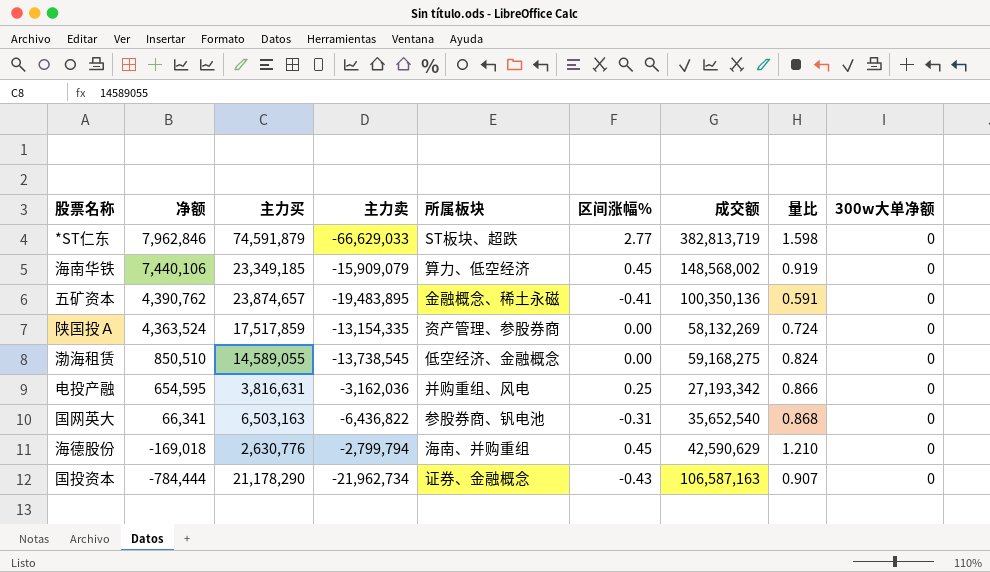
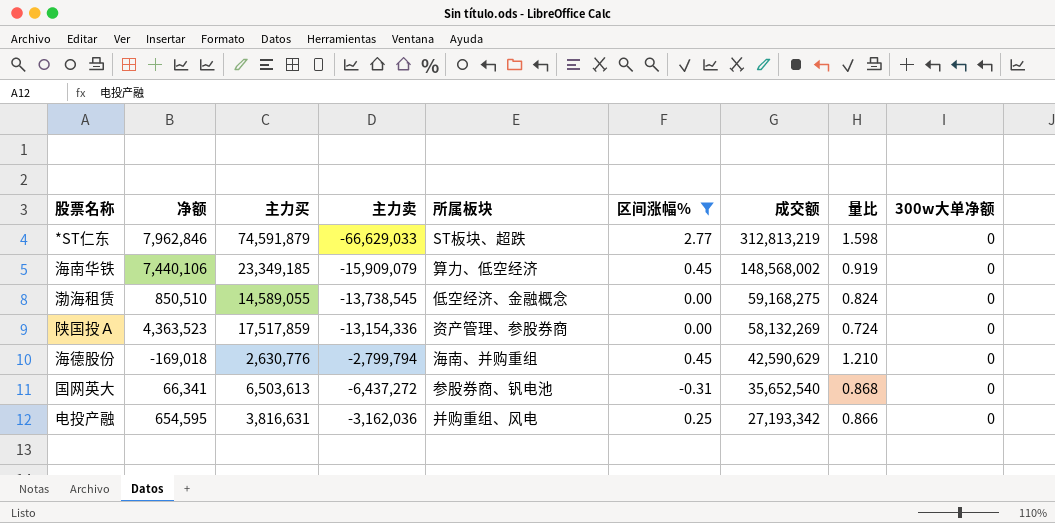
filter: none -> 区间涨幅% >= -0.31
row order: 净额 descending -> 成交额 descending
*ST仁东 | 成交额: 382,813,719 -> 312,813,219
陕国投Ａ | 净额: 4,363,524 -> 4,363,523
陕国投Ａ | 主力卖: -13,154,335 -> -13,154,336
国网英大 | 主力买: 6,503,163 -> 6,503,613
国网英大 | 主力卖: -6,436,822 -> -6,437,272

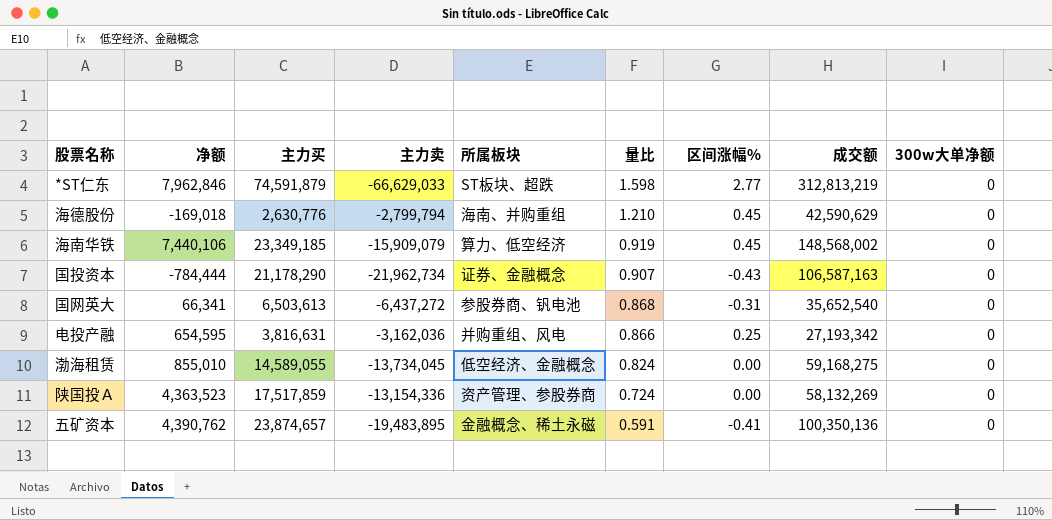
filter: 区间涨幅% >= -0.31 -> none
row order: 成交额 descending -> 量比 descending
column 量比 | position: 8 -> 6
渤海租赁 | 净额: 850,510 -> 855,010
渤海租赁 | 主力卖: -13,738,545 -> -13,734,045

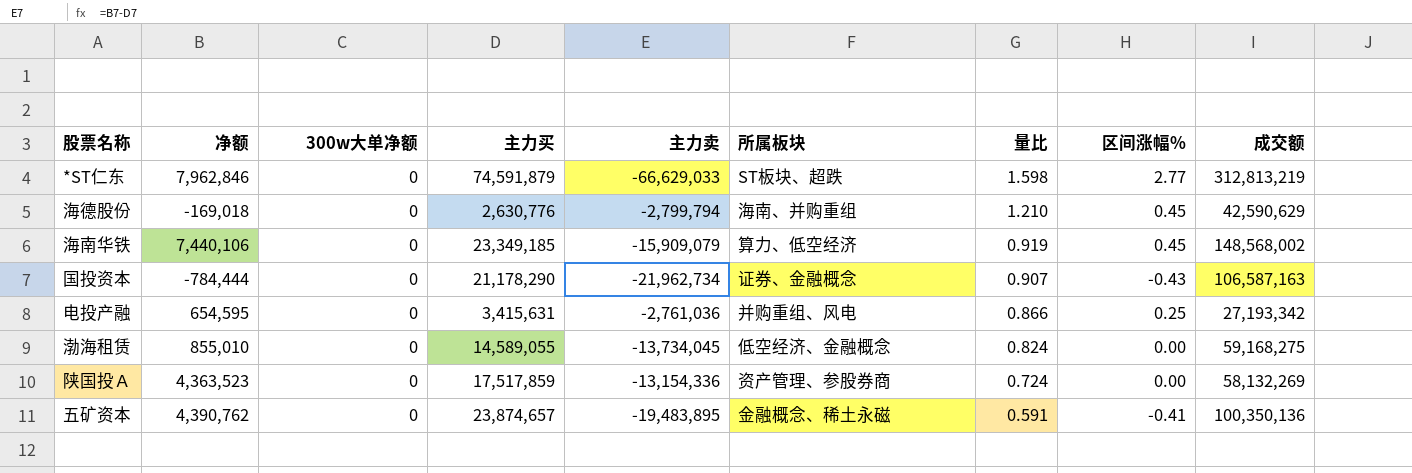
column 300w大单净额 | position: 9 -> 3
row 国网英大: 66,341 | 6,503,613 | -6,437,272 | 参股券商、钒电池 | 0.868 | -0.31 | 35,652,540 | 0 -> none
电投产融 | 主力买: 3,816,631 -> 3,415,631
电投产融 | 主力卖: -3,162,036 -> -2,761,036

